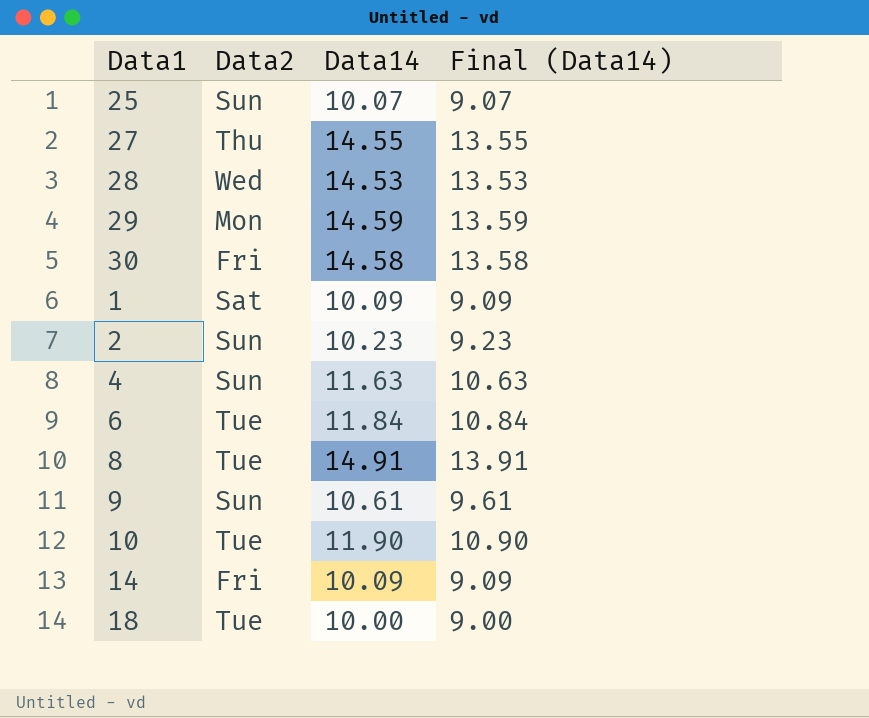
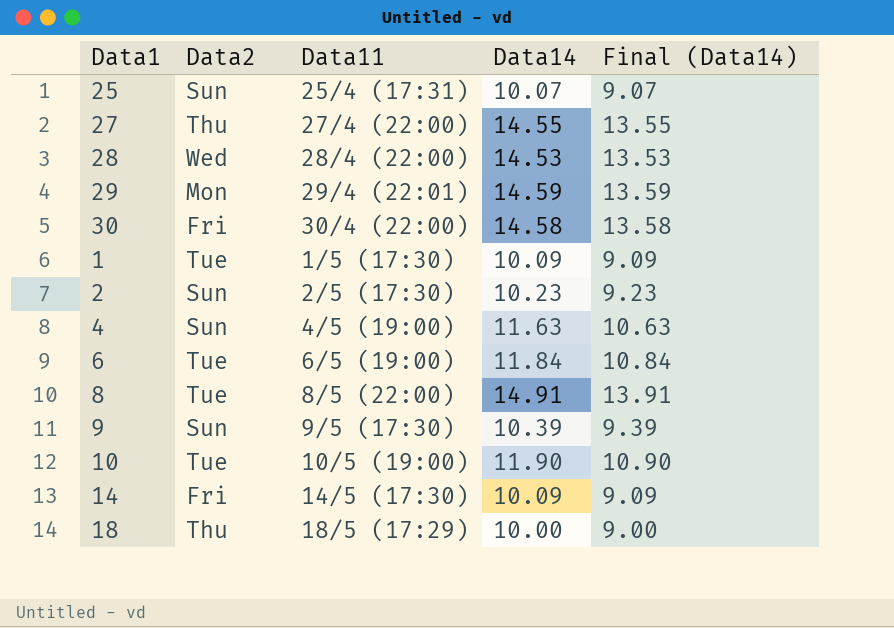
column Data11 | position: none -> 3
1 | Data2: Sat -> Tue
9 | Data14: 10.61 -> 10.39
9 | Final (Data14): 9.61 -> 9.39
18 | Data2: Tue -> Thu

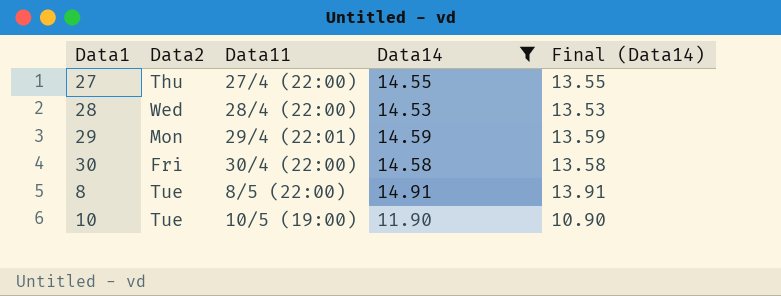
filter: none -> Data14 >= 11.90

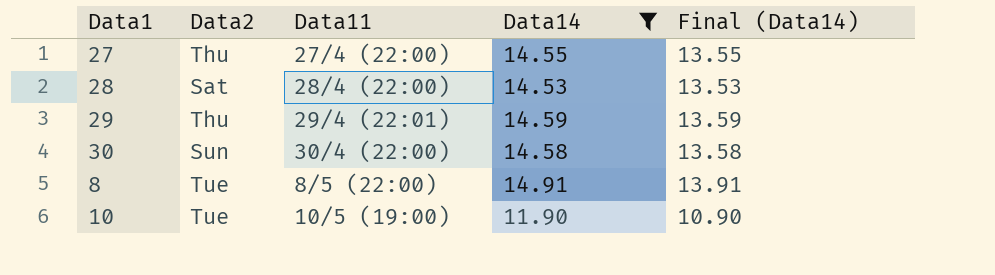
28 | Data2: Wed -> Sat
29 | Data2: Mon -> Thu
30 | Data2: Fri -> Sun

